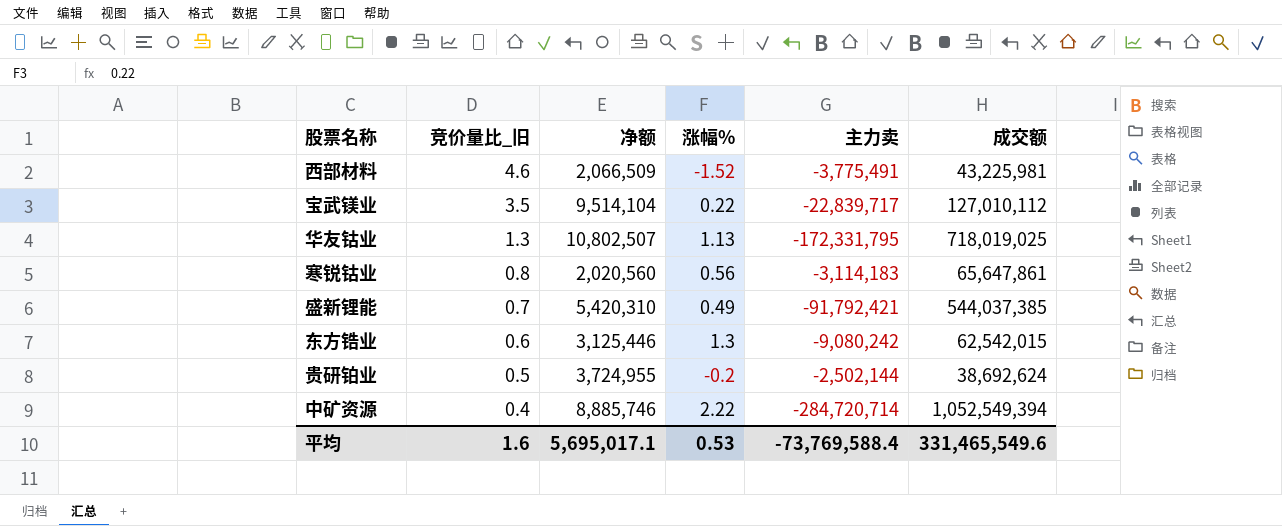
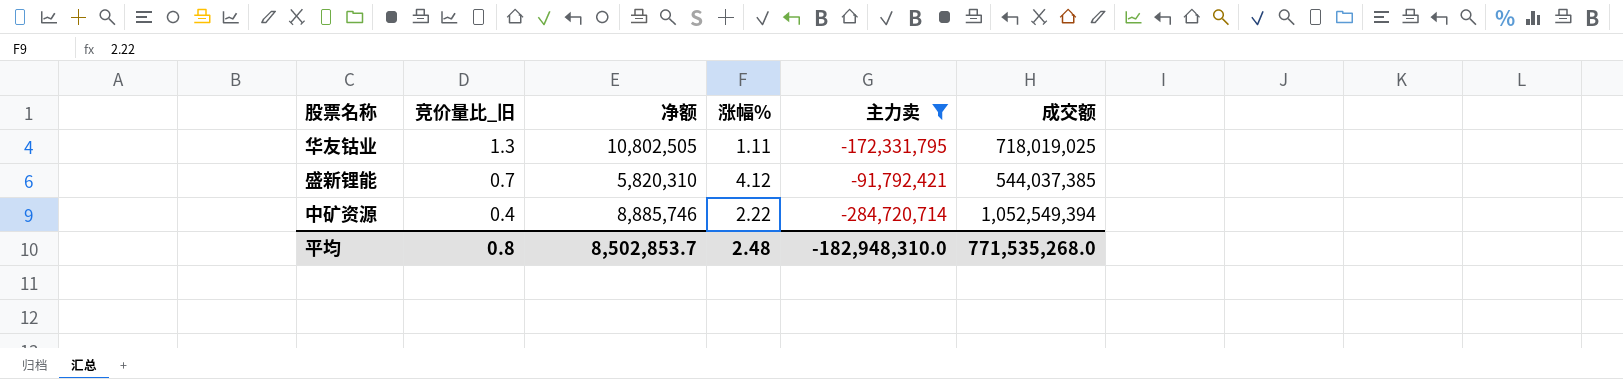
filter: none -> 主力卖 <= -91,792,421
华友钴业 | 净额: 10,802,507 -> 10,802,505
华友钴业 | 涨幅%: 1.13 -> 1.11
盛新锂能 | 净额: 5,420,310 -> 5,820,310
盛新锂能 | 涨幅%: 0.49 -> 4.12
平均 | 竞价量比_旧: 1.6 -> 0.8
平均 | 净额: 5,695,017.1 -> 8,502,853.7
平均 | 涨幅%: 0.53 -> 2.48
平均 | 主力卖: -73,769,588.4 -> -182,948,310.0
平均 | 成交额: 331,465,549.6 -> 771,535,268.0

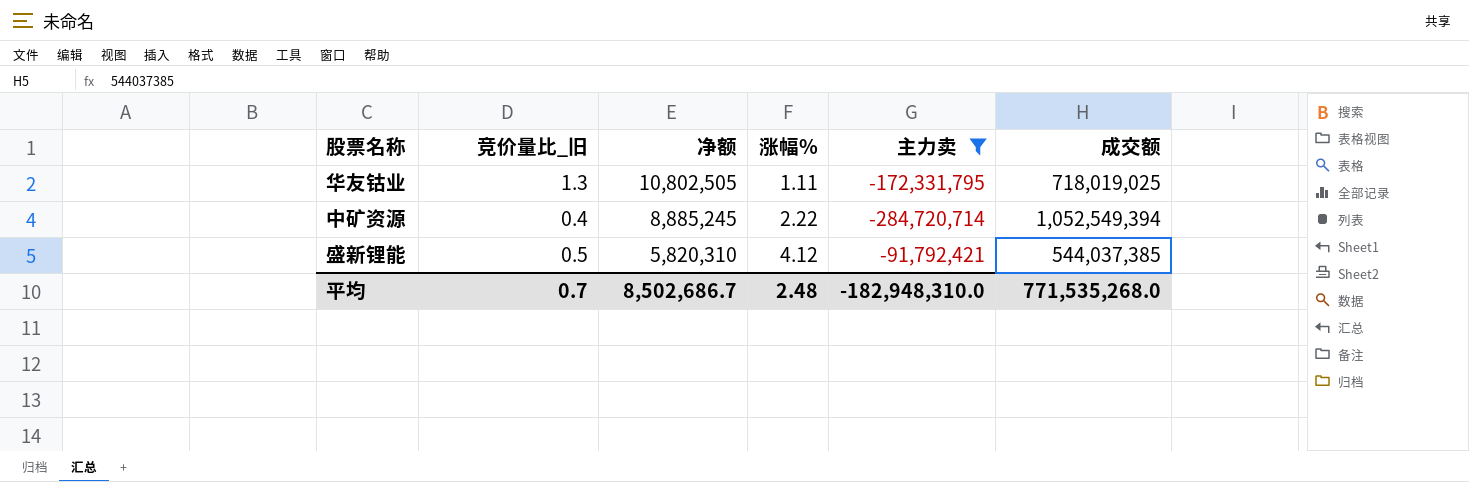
row order: 竞价量比_旧 descending -> 净额 descending
中矿资源 | 净额: 8,885,746 -> 8,885,245
盛新锂能 | 竞价量比_旧: 0.7 -> 0.5
平均 | 竞价量比_旧: 0.8 -> 0.7
平均 | 净额: 8,502,853.7 -> 8,502,686.7

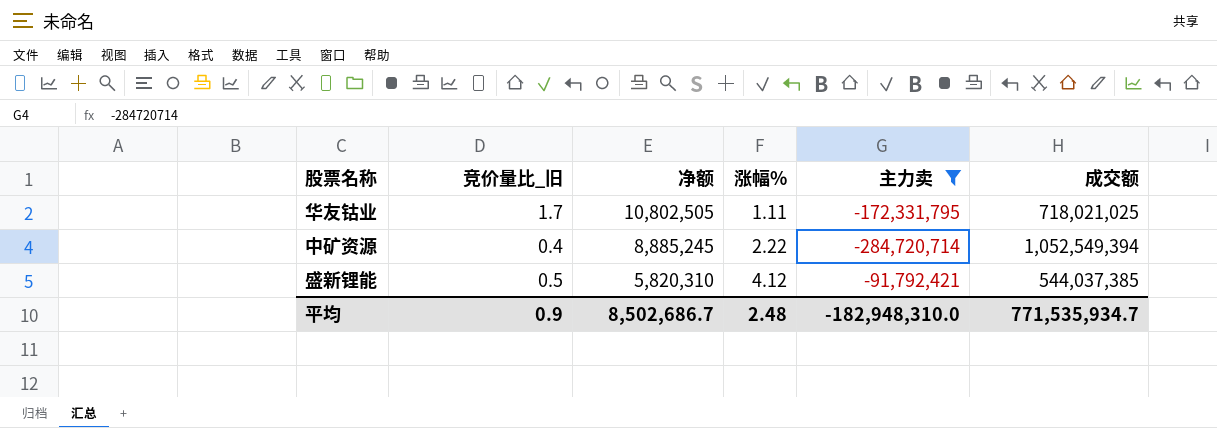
华友钴业 | 竞价量比_旧: 1.3 -> 1.7
华友钴业 | 成交额: 718,019,025 -> 718,021,025
平均 | 竞价量比_旧: 0.7 -> 0.9
平均 | 成交额: 771,535,268.0 -> 771,535,934.7

